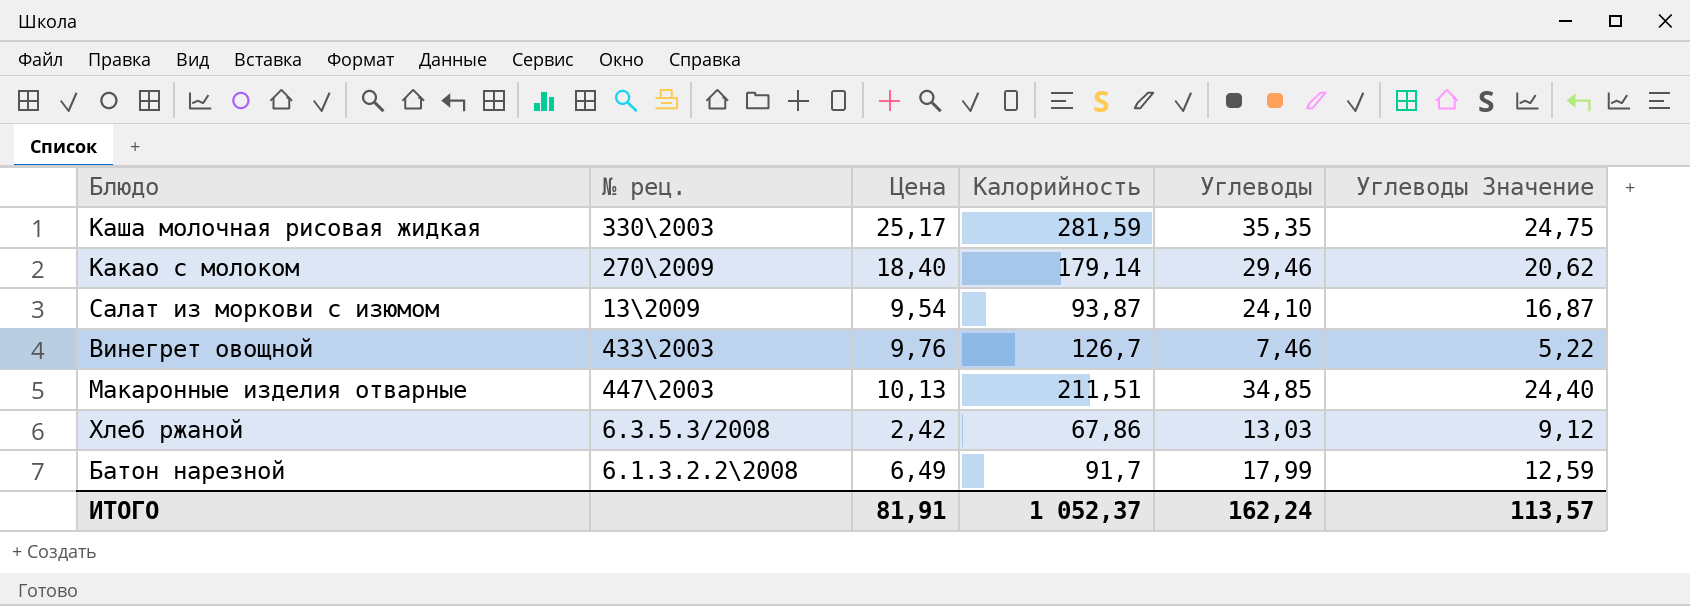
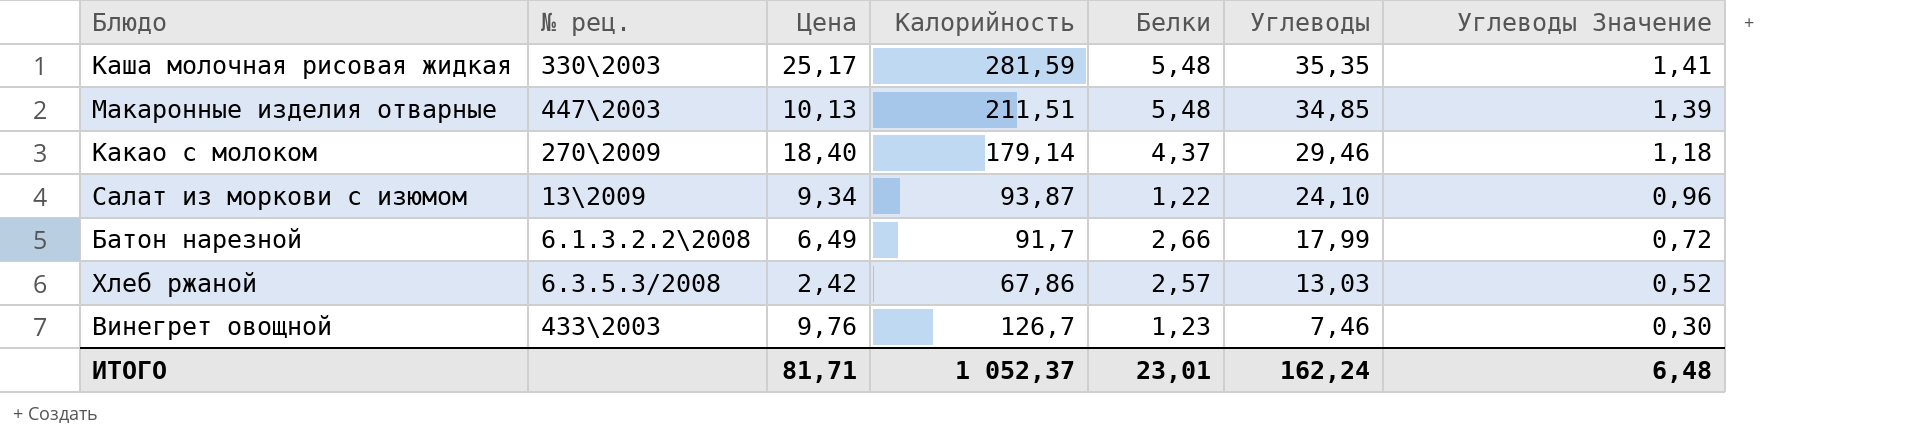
row order: none -> Углеводы descending
column Белки | position: none -> 5
column Углеводы Значение | formula: [Углеводы] * 0,7 -> [Углеводы] * 0,04
Салат из моркови с изюмом | Цена: 9,54 -> 9,34
ИТОГО | Цена: 81,91 -> 81,71
ИТОГО | Углеводы Значение: 113,57 -> 6,48

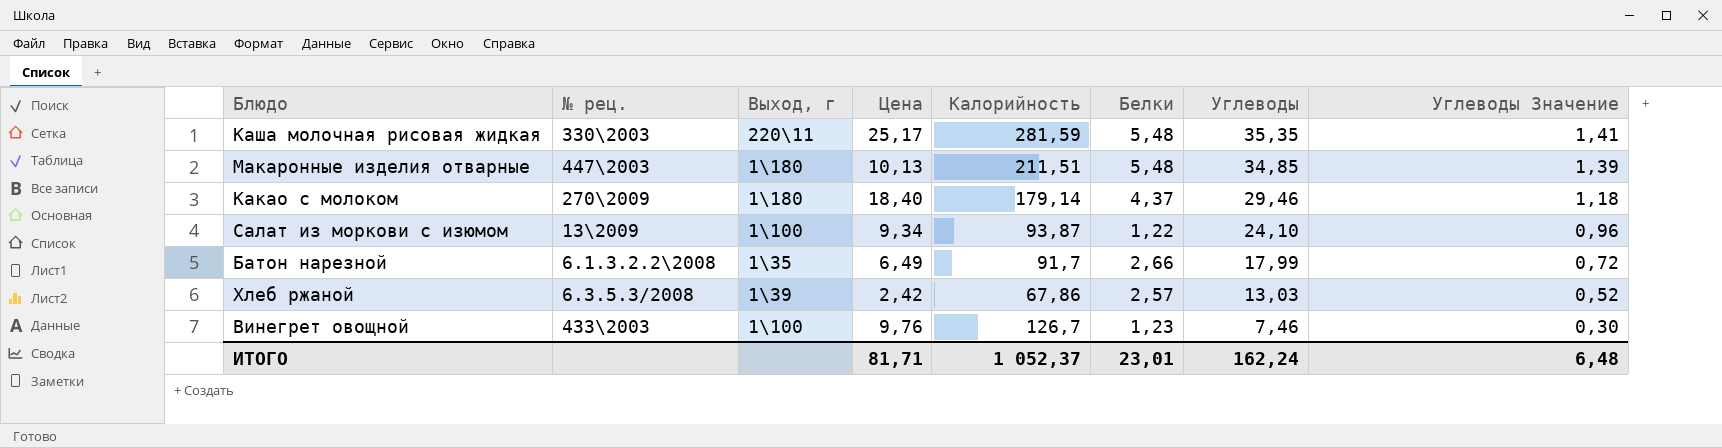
column Выход, г | position: none -> 3

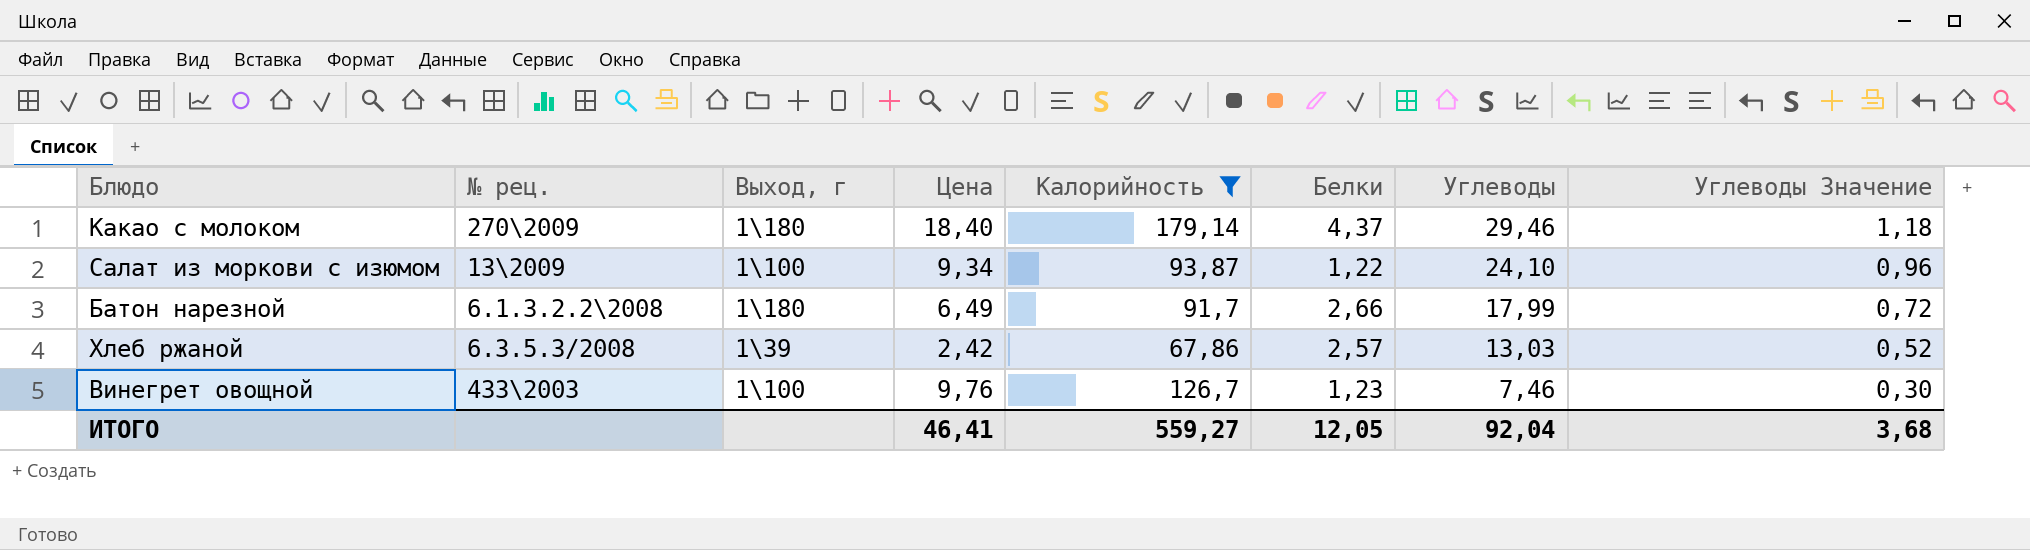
filter: none -> Калорийность <= 179,14
Батон нарезной | Выход, г: 1\35 -> 1\180
ИТОГО | Цена: 81,71 -> 46,41
ИТОГО | Калорийность: 1 052,37 -> 559,27
ИТОГО | Белки: 23,01 -> 12,05
ИТОГО | Углеводы: 162,24 -> 92,04
ИТОГО | Углеводы Значение: 6,48 -> 3,68

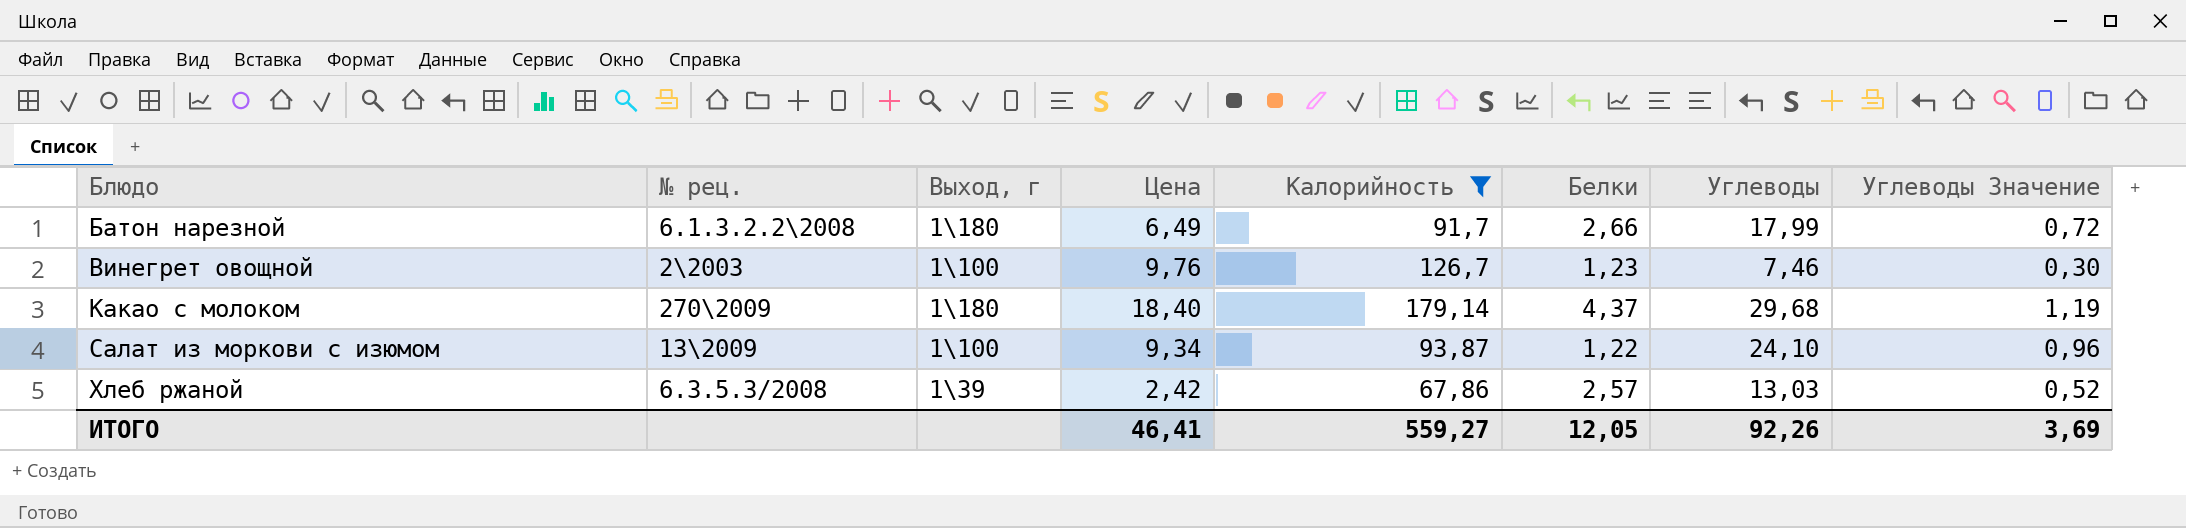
row order: Углеводы descending -> Блюдо ascending
Винегрет овощной | № рец.: 433\2003 -> 2\2003
Какао с молоком | Углеводы: 29,46 -> 29,68
Какао с молоком | Углеводы Значение: 1,18 -> 1,19
ИТОГО | Углеводы: 92,04 -> 92,26
ИТОГО | Углеводы Значение: 3,68 -> 3,69

